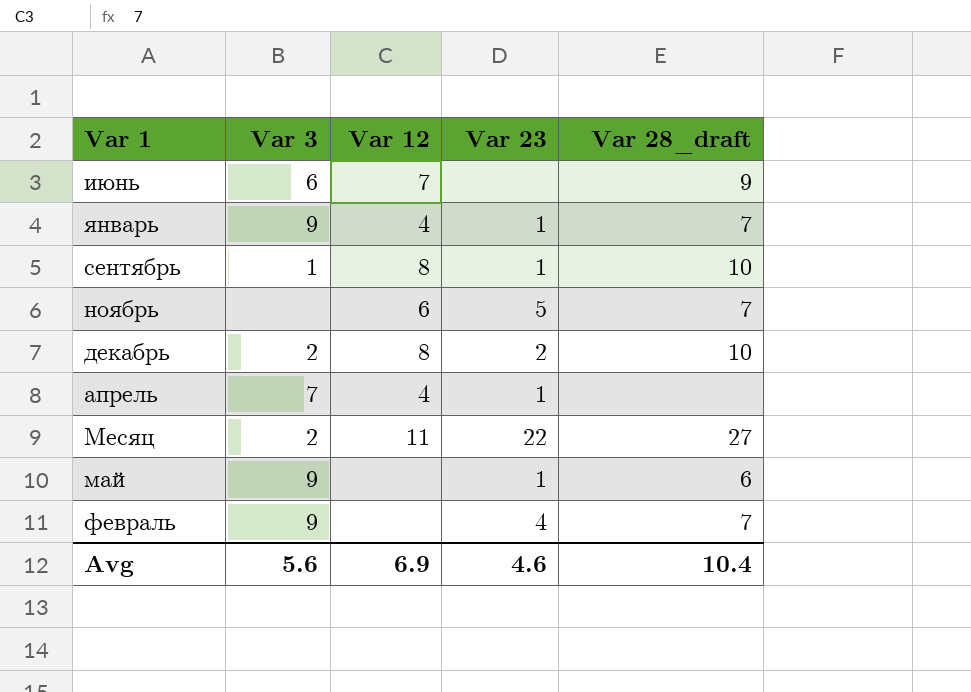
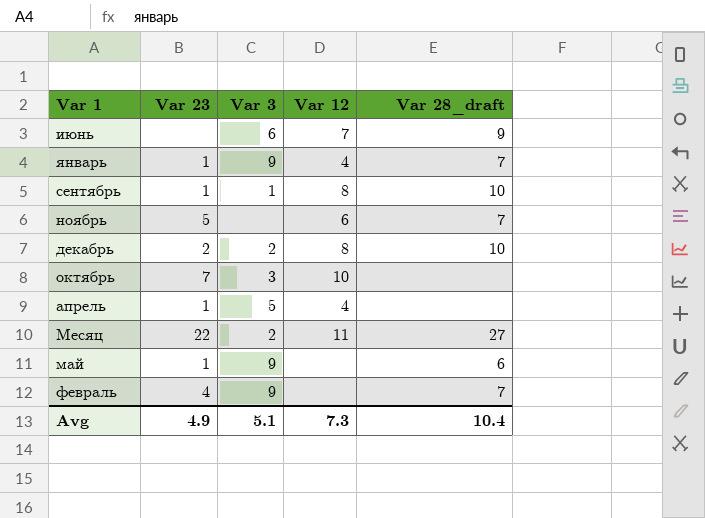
column Var 23 | position: 4 -> 2
row октябрь: none -> 7 | 3 | 10 | none
апрель | Var 3: 7 -> 5
Avg | Var 23: 4.6 -> 4.9
Avg | Var 3: 5.6 -> 5.1
Avg | Var 12: 6.9 -> 7.3

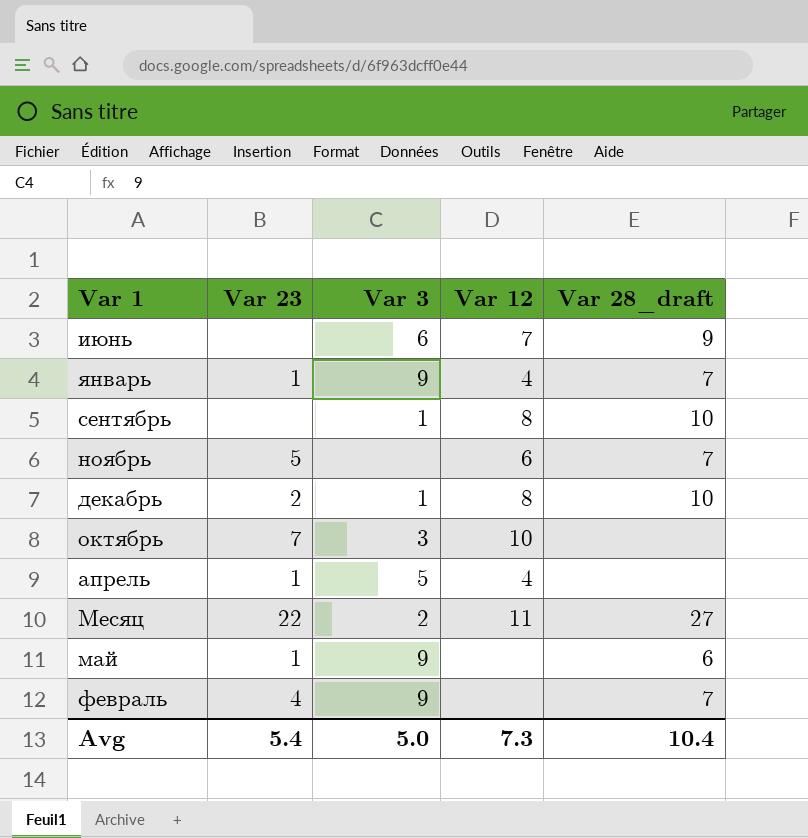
сентябрь | Var 23: 1 -> none
декабрь | Var 3: 2 -> 1
Avg | Var 23: 4.9 -> 5.4
Avg | Var 3: 5.1 -> 5.0

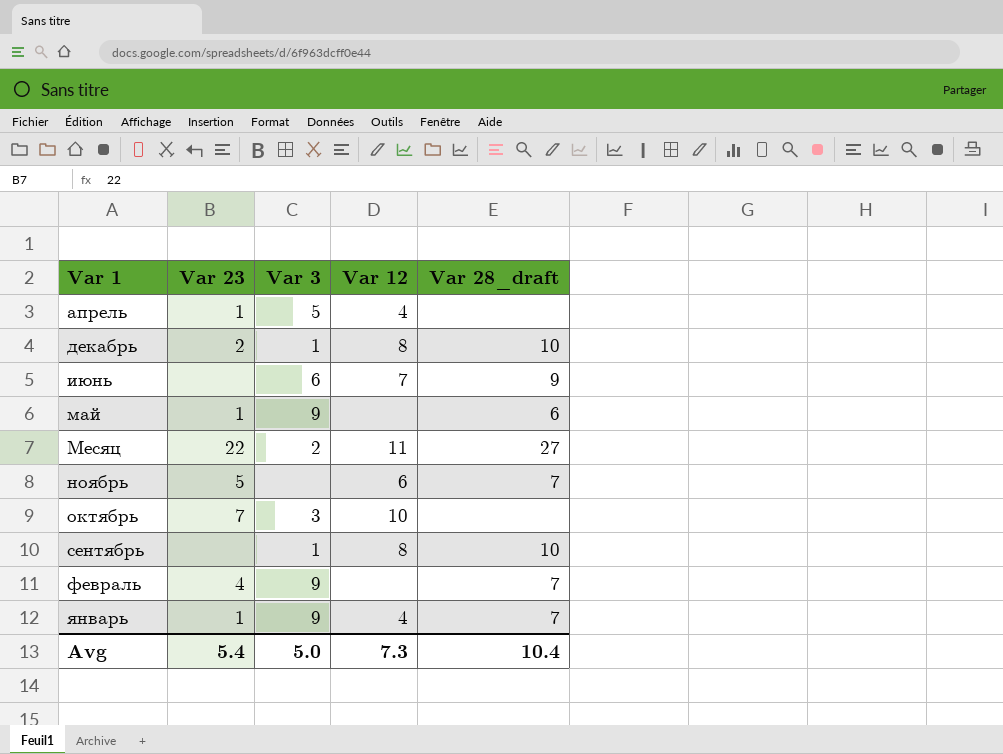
row order: none -> Var 1 ascending

